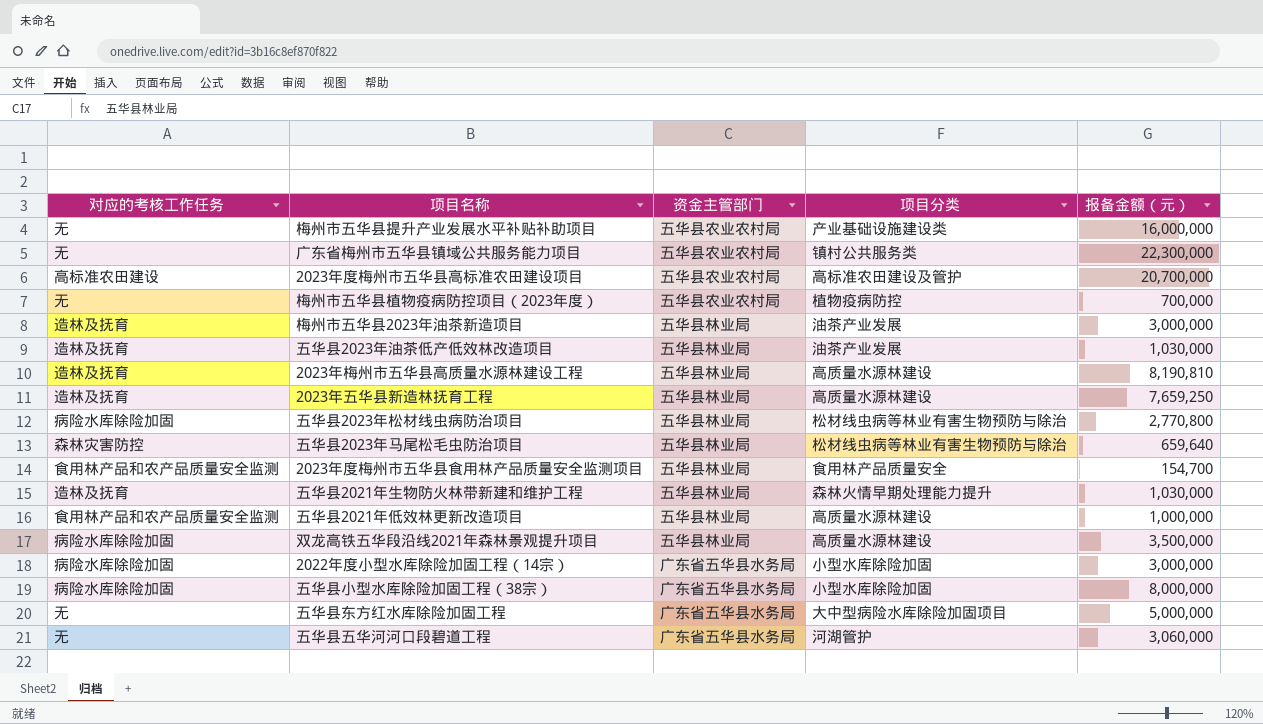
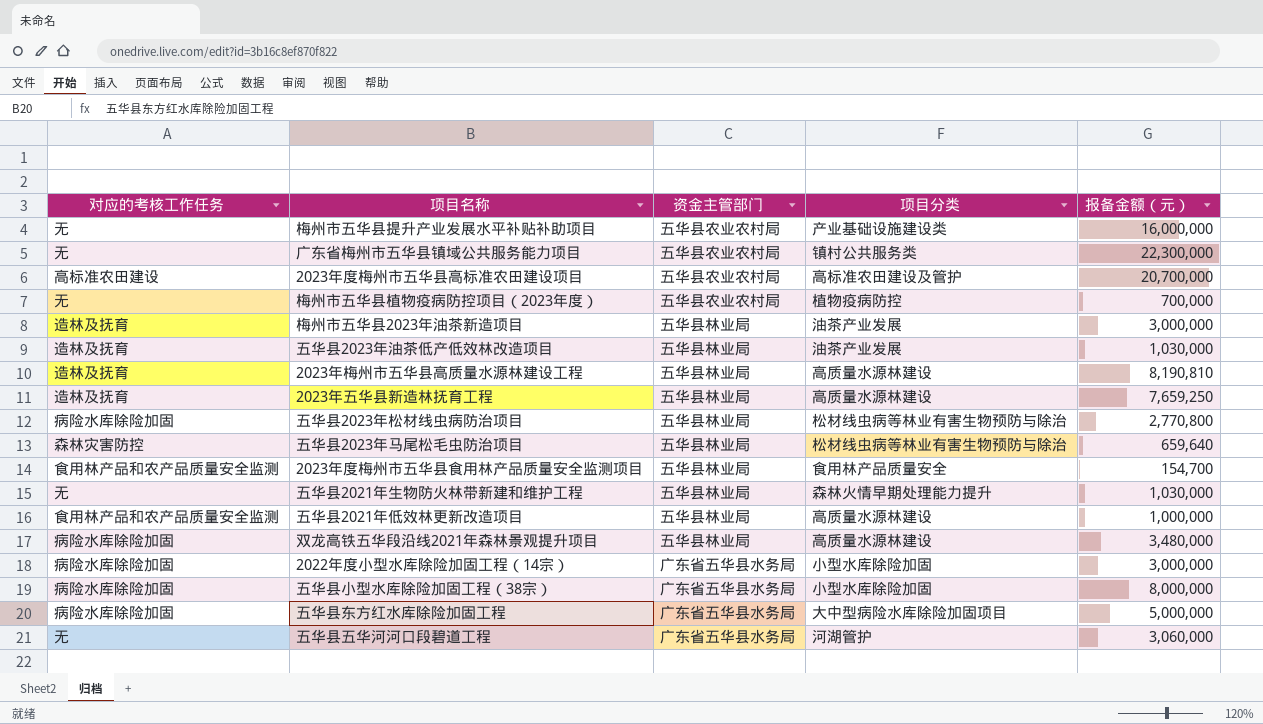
五华县2021年生物防火林带新建和维护工程 | 对应的考核工作任务: 造林及抚育 -> 无
双龙高铁五华段沿线2021年森林景观提升项目 | 报备金额（元）: 3,500,000 -> 3,480,000
五华县东方红水库除险加固工程 | 对应的考核工作任务: 无 -> 病险水库除险加固

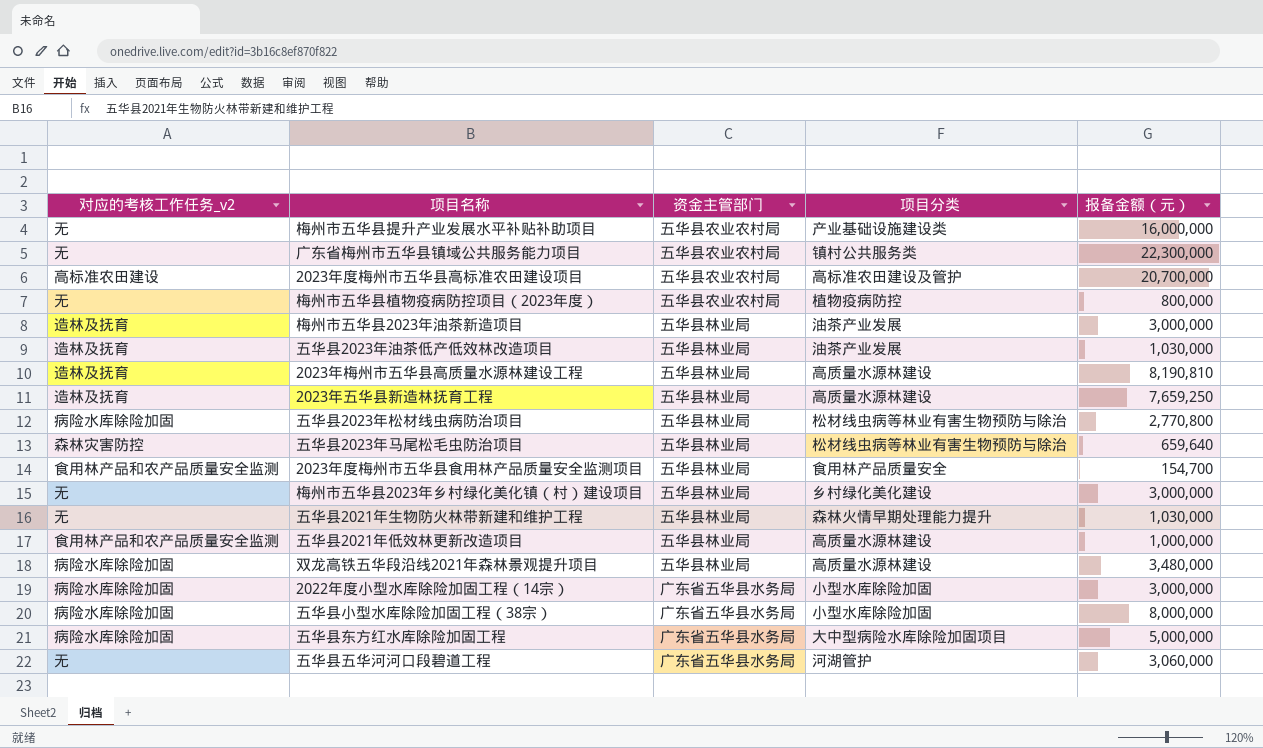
column name: 对应的考核工作任务 -> 对应的考核工作任务_v2
梅州市五华县植物疫病防控项目（2023年度） | 报备金额（元）: 700,000 -> 800,000
row 梅州市五华县2023年乡村绿化美化镇（村）建设项目: none -> 无 | 五华县林业局 | 乡村绿化美化建设 | 3,000,000

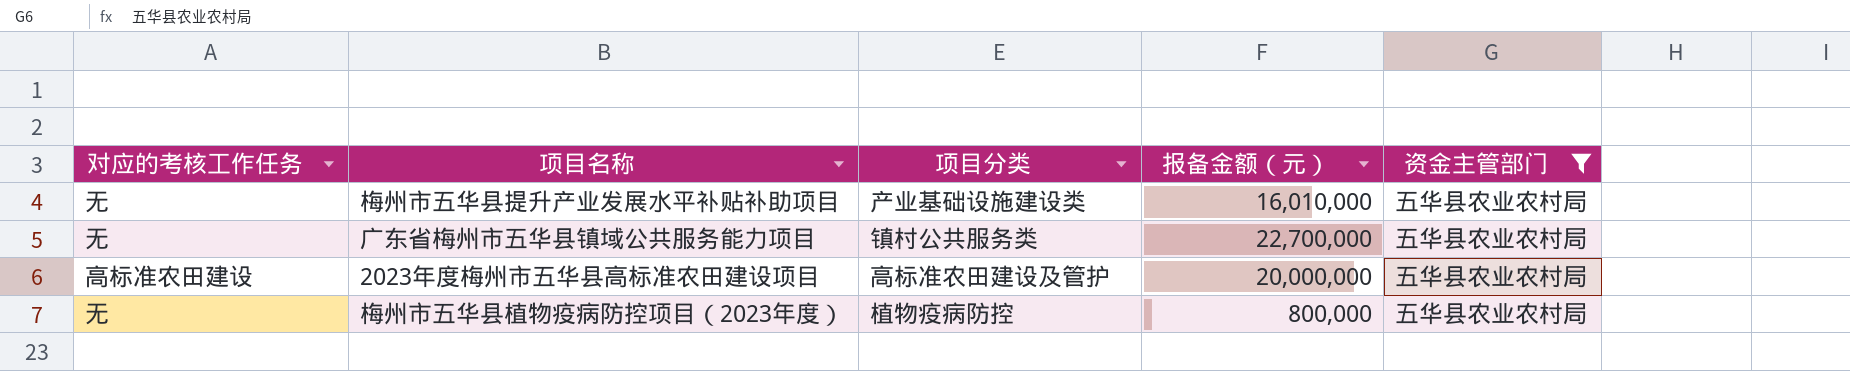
filter: none -> 资金主管部门 = 五华县农业农村局
column name: 对应的考核工作任务_v2 -> 对应的考核工作任务
column 资金主管部门 | position: 3 -> 5
梅州市五华县提升产业发展水平补贴补助项目 | 报备金额（元）: 16,000,000 -> 16,010,000
广东省梅州市五华县镇域公共服务能力项目 | 报备金额（元）: 22,300,000 -> 22,700,000
2023年度梅州市五华县高标准农田建设项目 | 报备金额（元）: 20,700,000 -> 20,000,000

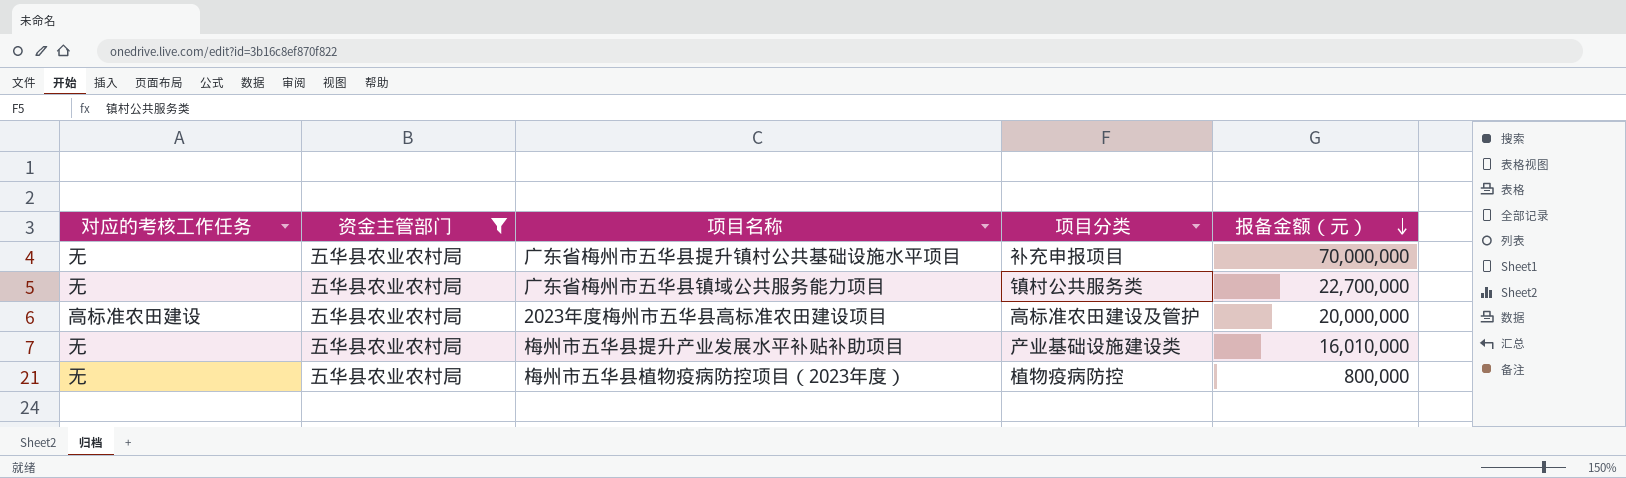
row order: none -> 报备金额（元） descending
column 资金主管部门 | position: 5 -> 2
row 广东省梅州市五华县提升镇村公共基础设施水平项目: none -> 无 | 五华县农业农村局 | 补充申报项目 | 70,000,000

